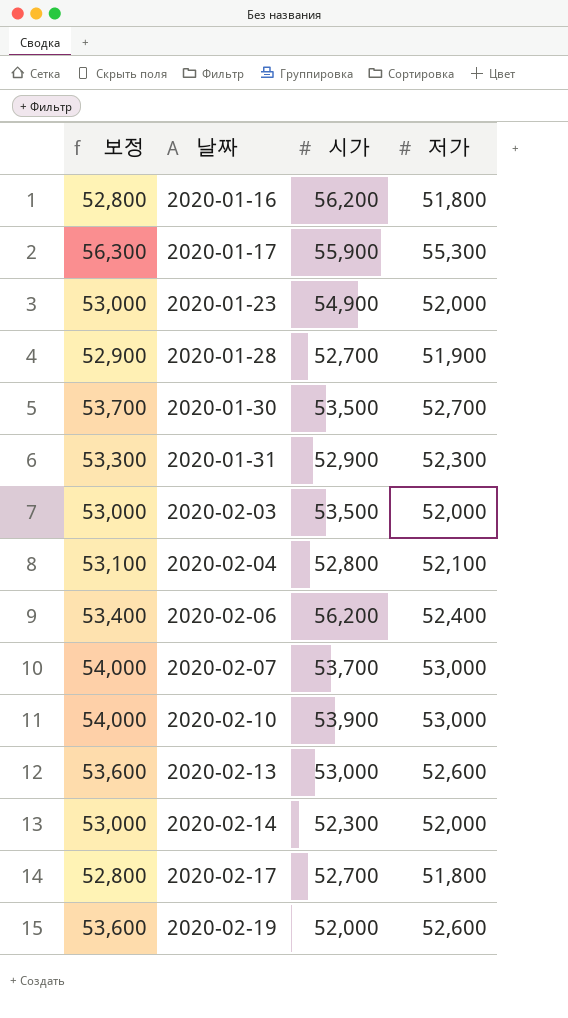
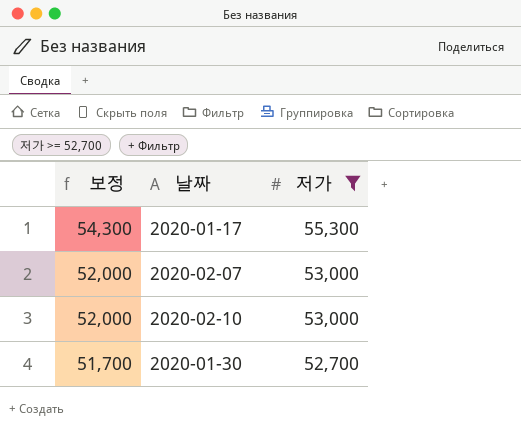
filter: none -> 저가 >= 52,700
row order: 날짜 ascending -> 보정 descending
column 시가 | position: 3 -> none
column 보정 | formula: [저가] + 1000 -> [저가] - 1000

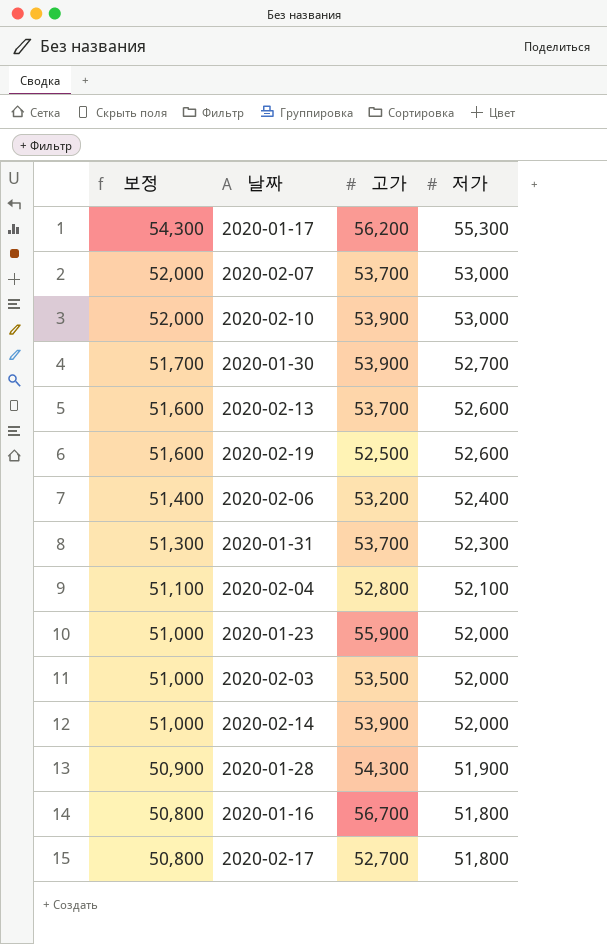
filter: 저가 >= 52,700 -> none
column 고가 | position: none -> 3

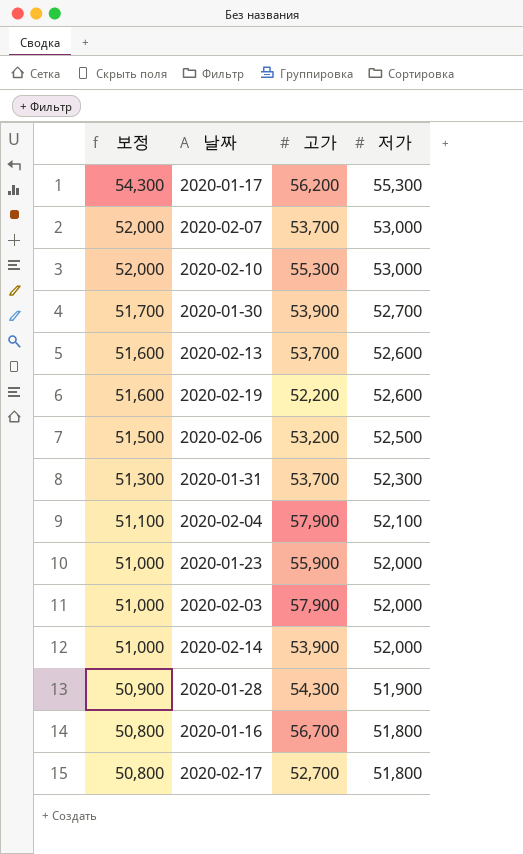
2020-02-10 | 고가: 53,900 -> 55,300
2020-02-19 | 고가: 52,500 -> 52,200
2020-02-06 | 보정: 51,400 -> 51,500
2020-02-06 | 저가: 52,400 -> 52,500
2020-02-04 | 고가: 52,800 -> 57,900
2020-02-03 | 고가: 53,500 -> 57,900

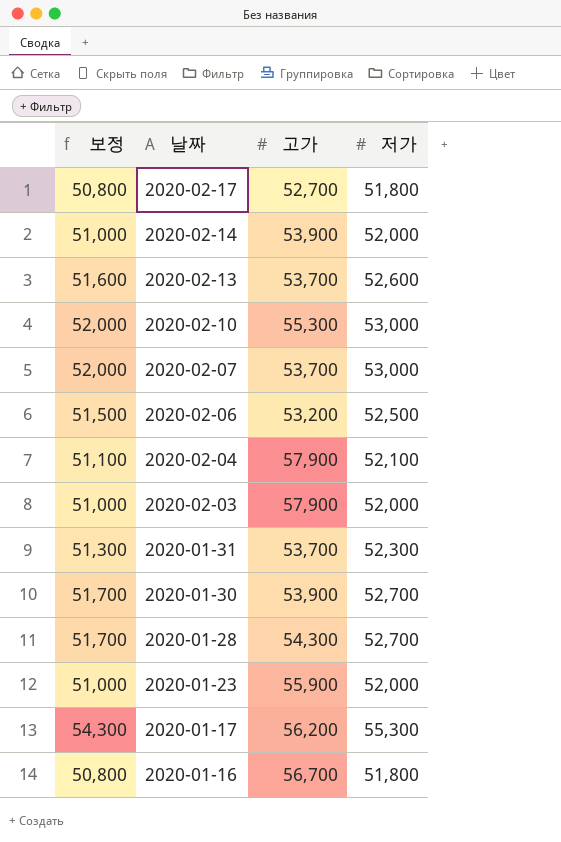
row order: 보정 descending -> 날짜 descending
row 2020-02-19: 51,600 | 52,200 | 52,600 -> none
2020-01-28 | 보정: 50,900 -> 51,700
2020-01-28 | 저가: 51,900 -> 52,700

